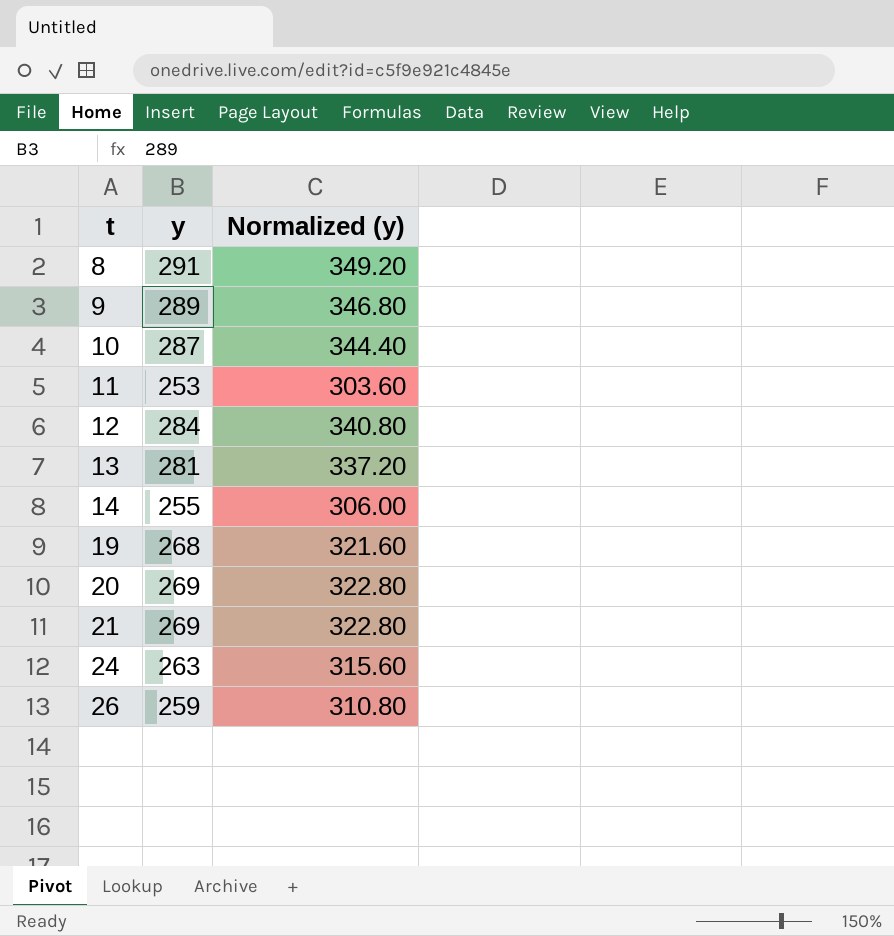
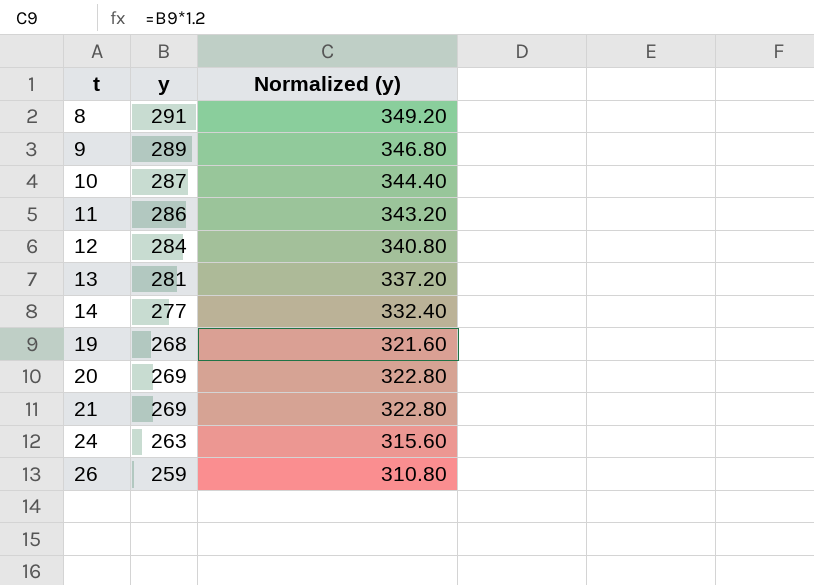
11 | y: 253 -> 286
11 | Normalized (y): 303.60 -> 343.20
14 | y: 255 -> 277
14 | Normalized (y): 306.00 -> 332.40

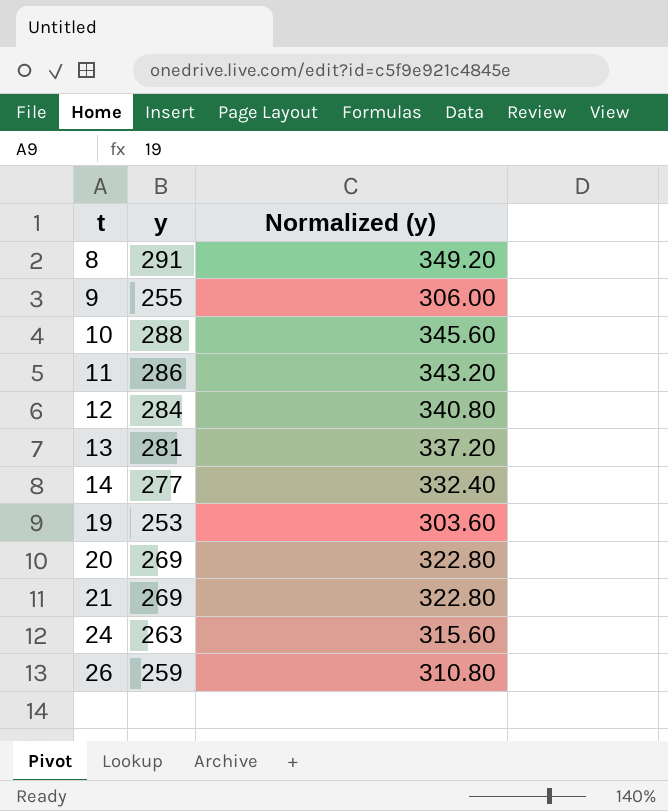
9 | y: 289 -> 255
9 | Normalized (y): 346.80 -> 306.00
10 | y: 287 -> 288
10 | Normalized (y): 344.40 -> 345.60
19 | y: 268 -> 253
19 | Normalized (y): 321.60 -> 303.60

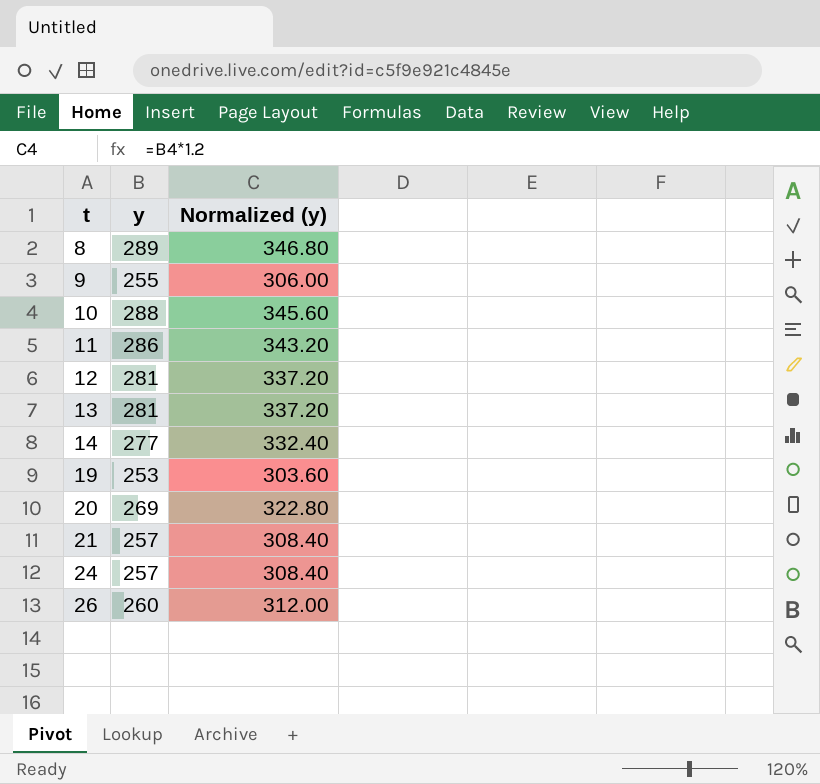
8 | y: 291 -> 289
8 | Normalized (y): 349.20 -> 346.80
12 | y: 284 -> 281
12 | Normalized (y): 340.80 -> 337.20
21 | y: 269 -> 257
21 | Normalized (y): 322.80 -> 308.40
24 | y: 263 -> 257
24 | Normalized (y): 315.60 -> 308.40
26 | y: 259 -> 260
26 | Normalized (y): 310.80 -> 312.00

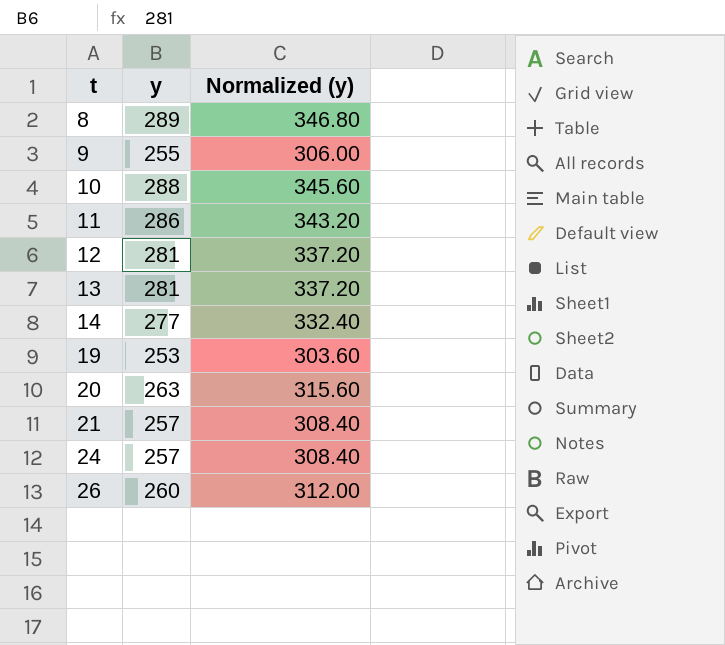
20 | y: 269 -> 263
20 | Normalized (y): 322.80 -> 315.60

